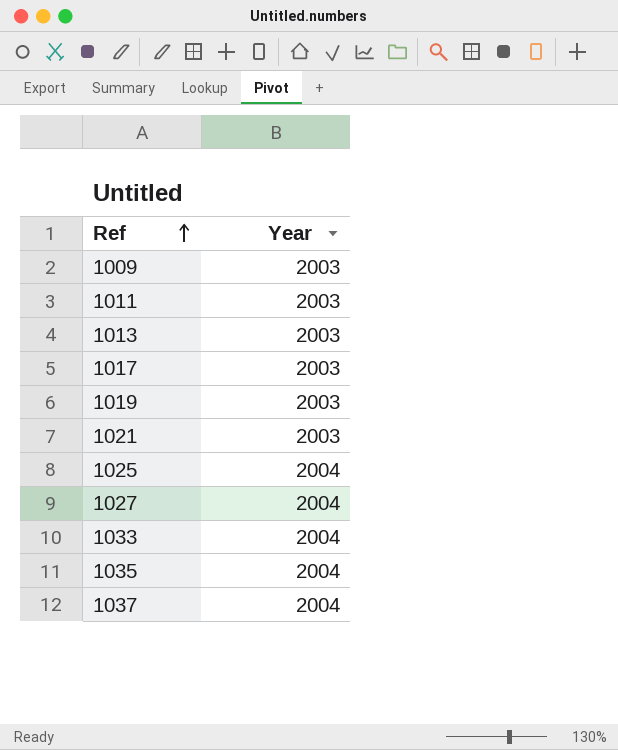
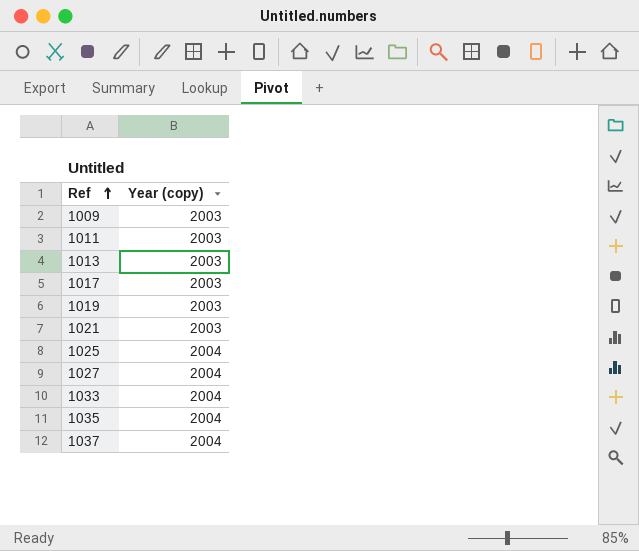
column name: Year -> Year (copy)

